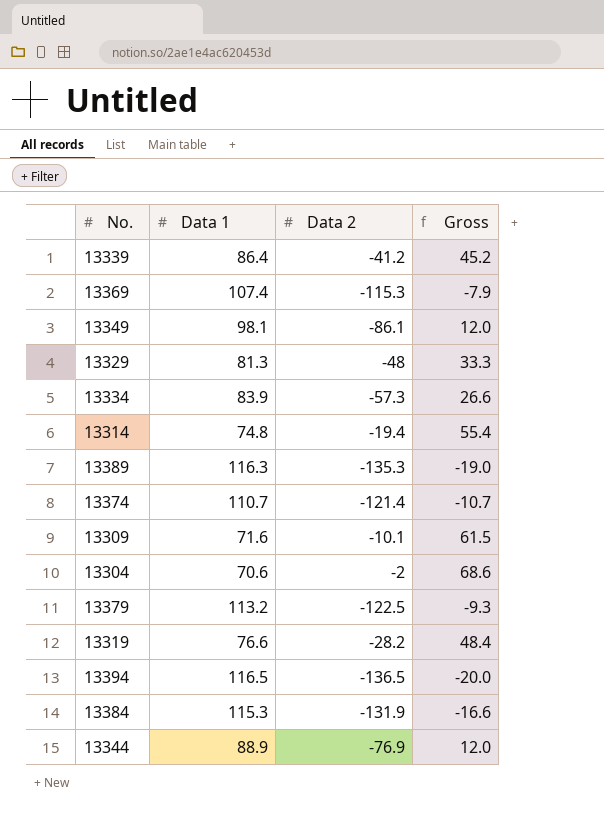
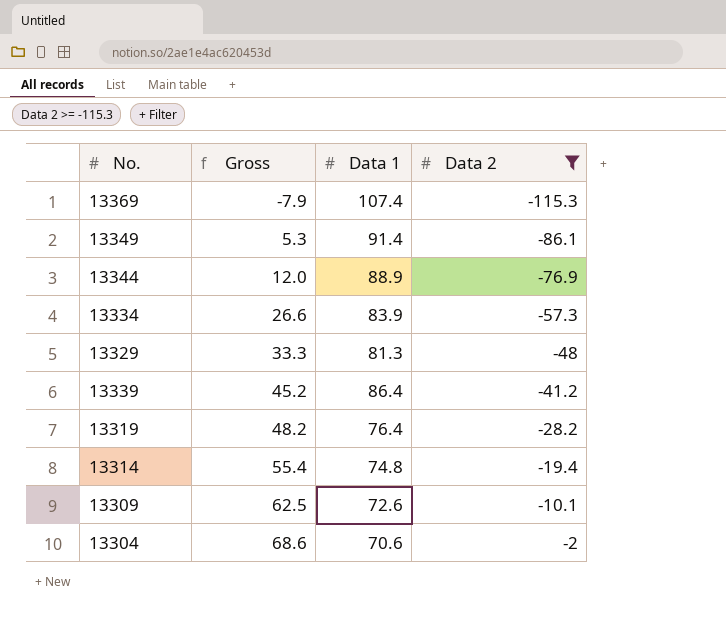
filter: none -> Data 2 >= -115.3
row order: none -> Gross ascending
column Gross | position: 4 -> 2
13349 | Gross: 12.0 -> 5.3
13349 | Data 1: 98.1 -> 91.4
13319 | Gross: 48.4 -> 48.2
13319 | Data 1: 76.6 -> 76.4
13309 | Gross: 61.5 -> 62.5
13309 | Data 1: 71.6 -> 72.6

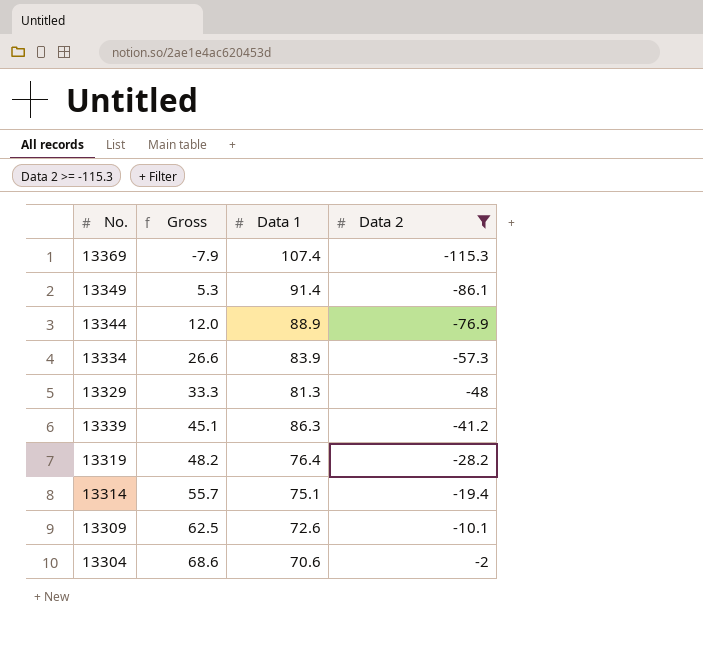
13339 | Gross: 45.2 -> 45.1
13339 | Data 1: 86.4 -> 86.3
13314 | Gross: 55.4 -> 55.7
13314 | Data 1: 74.8 -> 75.1

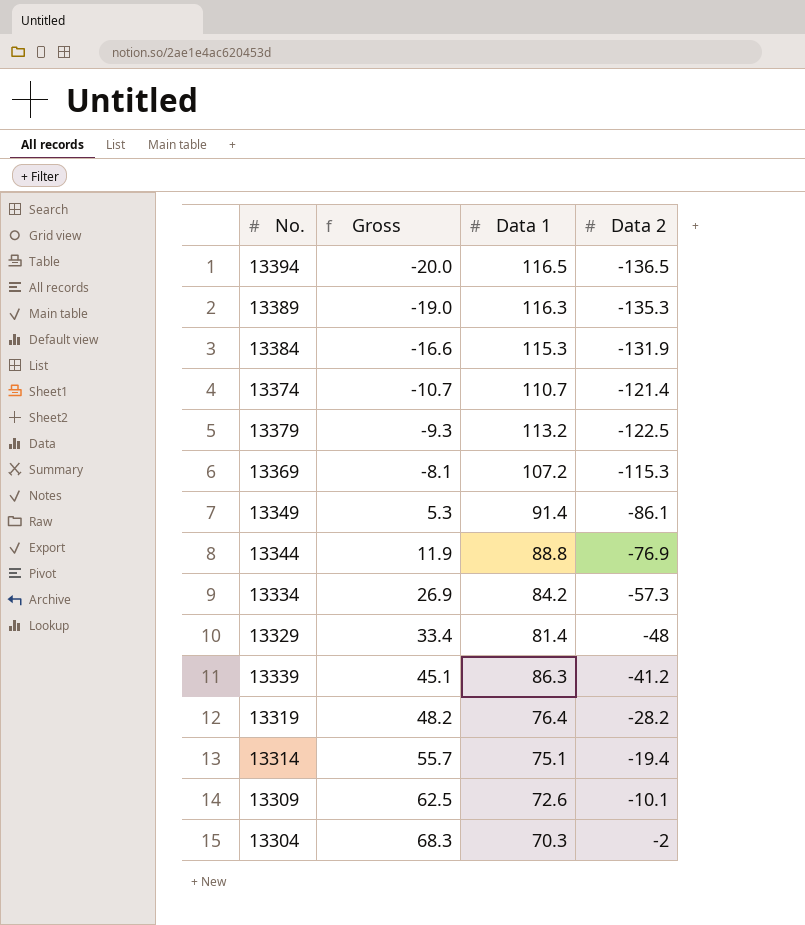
filter: Data 2 >= -115.3 -> none
13369 | Gross: -7.9 -> -8.1
13369 | Data 1: 107.4 -> 107.2
13344 | Gross: 12.0 -> 11.9
13344 | Data 1: 88.9 -> 88.8
13334 | Gross: 26.6 -> 26.9
13334 | Data 1: 83.9 -> 84.2
13329 | Gross: 33.3 -> 33.4
13329 | Data 1: 81.3 -> 81.4
13304 | Gross: 68.6 -> 68.3
13304 | Data 1: 70.6 -> 70.3

